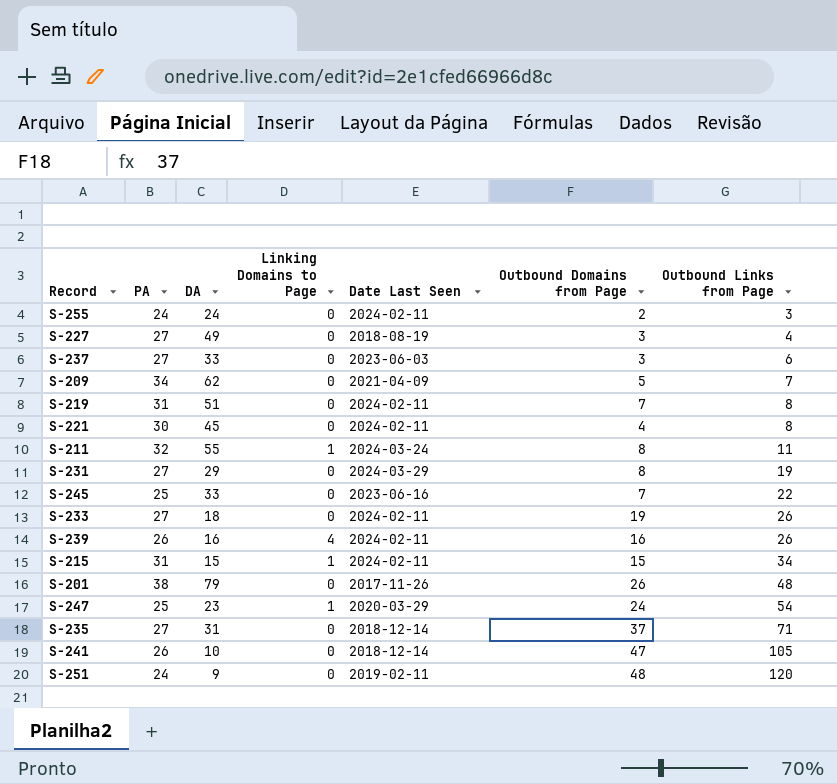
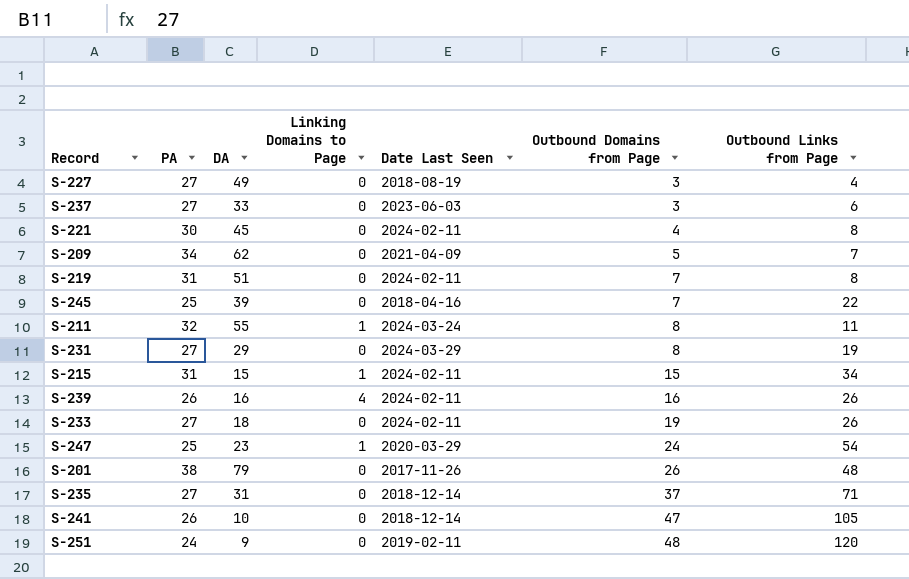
row order: Outbound Links from Page ascending -> Outbound Domains from Page ascending
row S-255: 24 | 24 | 0 | 2024-02-11 | 2 | 3 -> none
S-245 | DA: 33 -> 39
S-245 | Date Last Seen: 2023-06-16 -> 2018-04-16

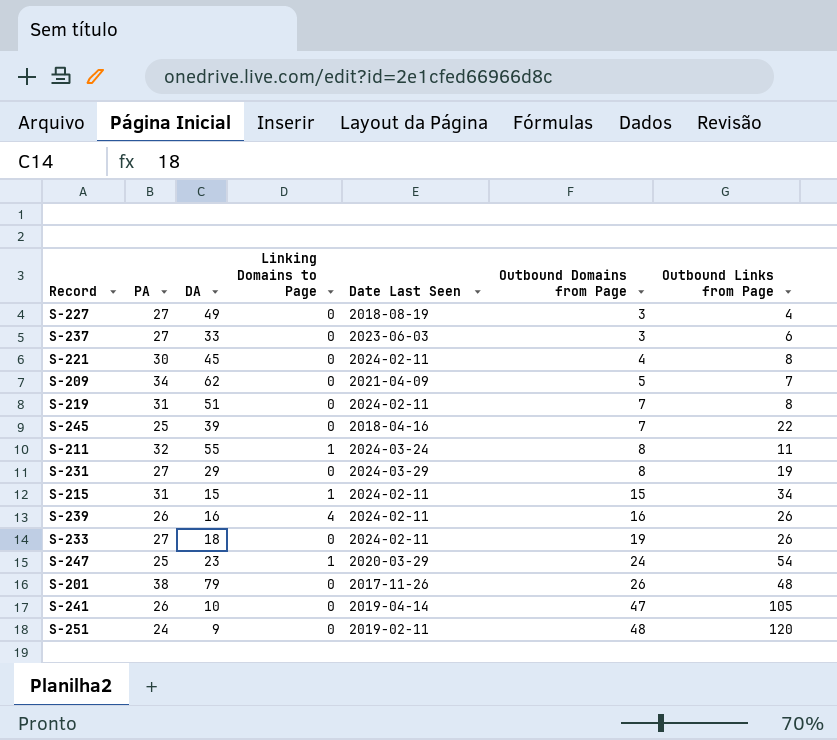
row S-235: 27 | 31 | 0 | 2018-12-14 | 37 | 71 -> none
S-241 | Date Last Seen: 2018-12-14 -> 2019-04-14

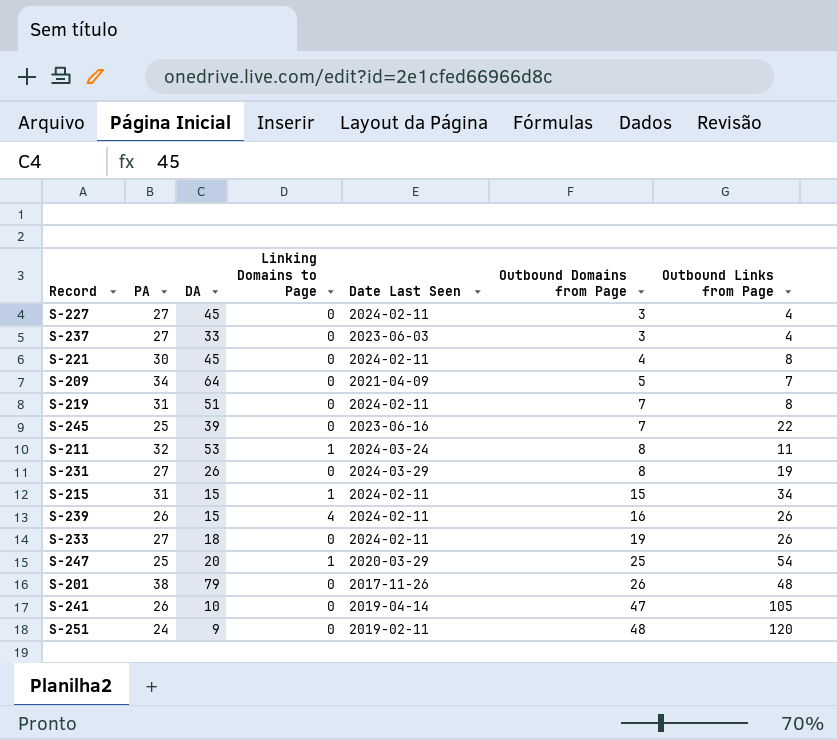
S-227 | DA: 49 -> 45
S-227 | Date Last Seen: 2018-08-19 -> 2024-02-11
S-237 | Outbound Links from Page: 6 -> 4
S-209 | DA: 62 -> 64
S-245 | Date Last Seen: 2018-04-16 -> 2023-06-16
S-211 | DA: 55 -> 53
S-231 | DA: 29 -> 26
S-239 | DA: 16 -> 15
S-247 | DA: 23 -> 20
S-247 | Outbound Domains from Page: 24 -> 25

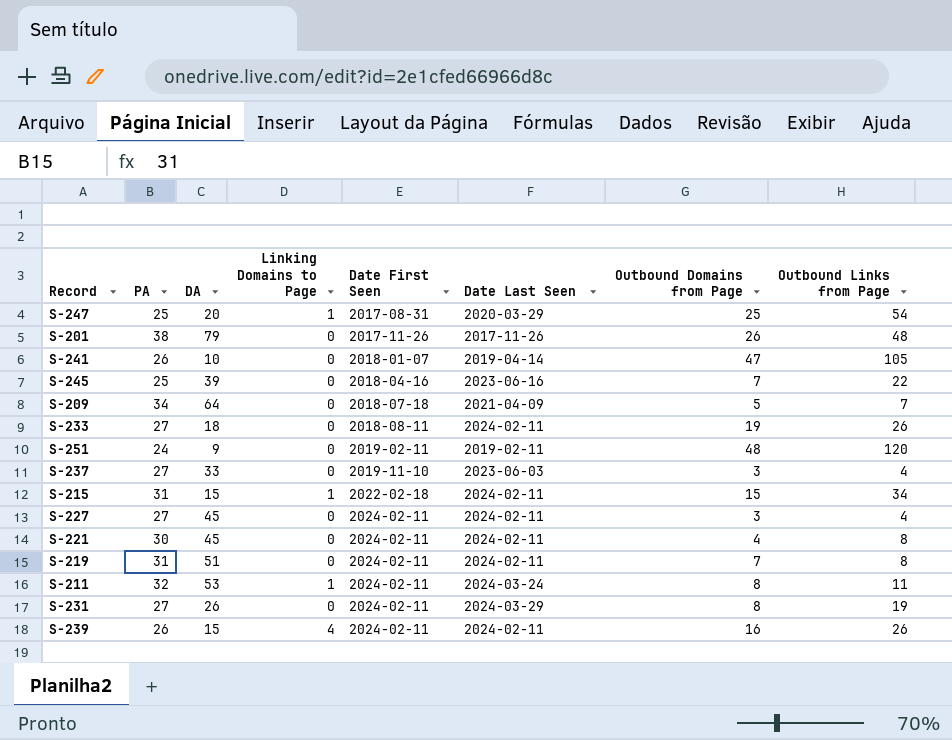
row order: Outbound Domains from Page ascending -> Date First Seen ascending
column Date First Seen | position: none -> 5

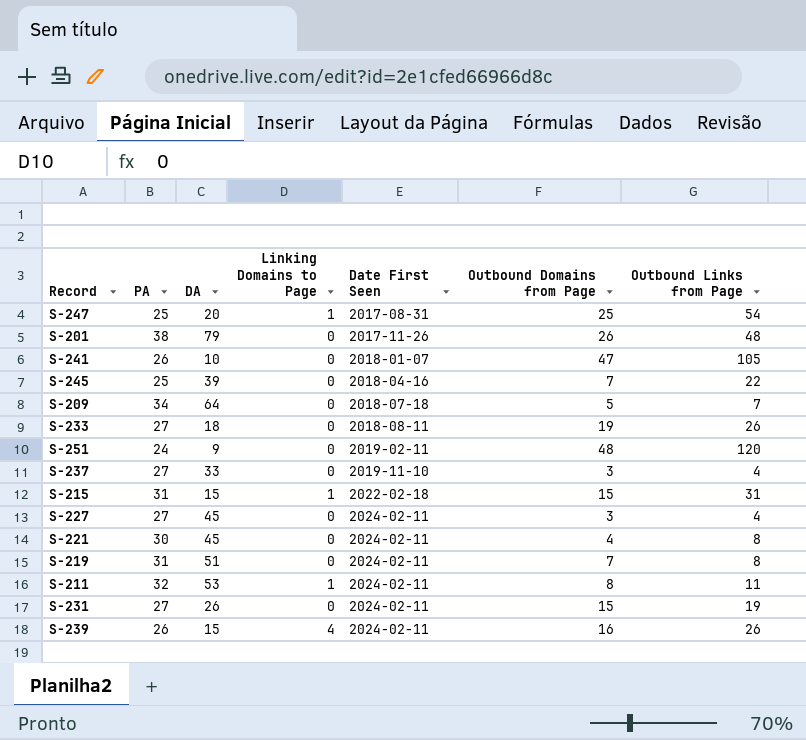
column Date Last Seen | position: 6 -> none
S-215 | Outbound Links from Page: 34 -> 31
S-231 | Outbound Domains from Page: 8 -> 15

